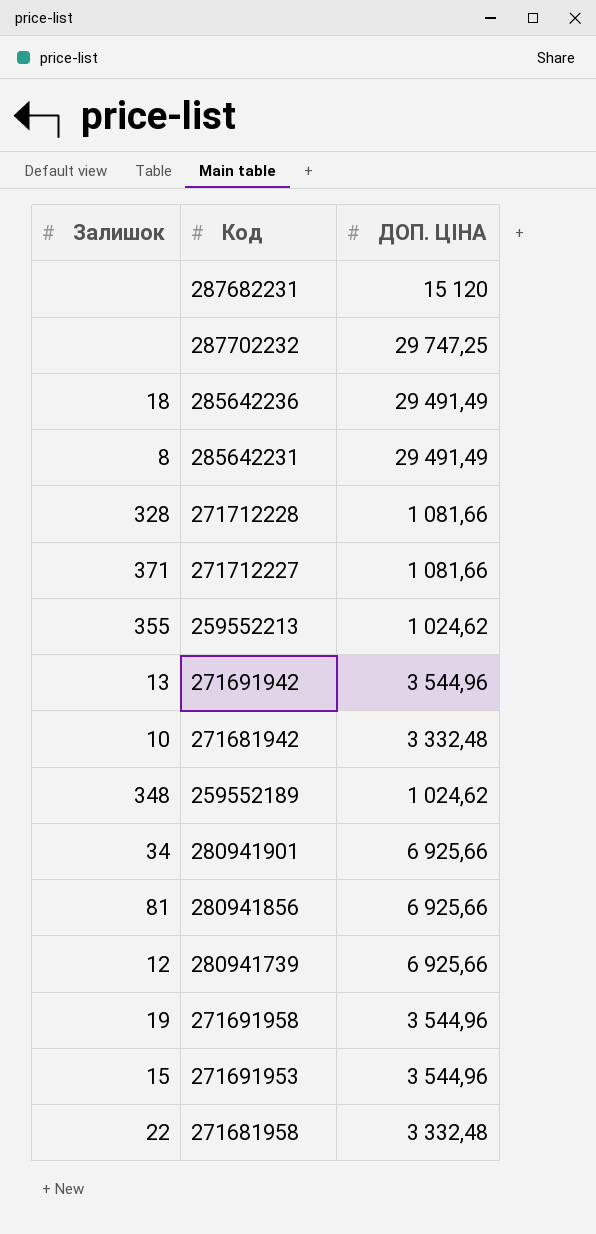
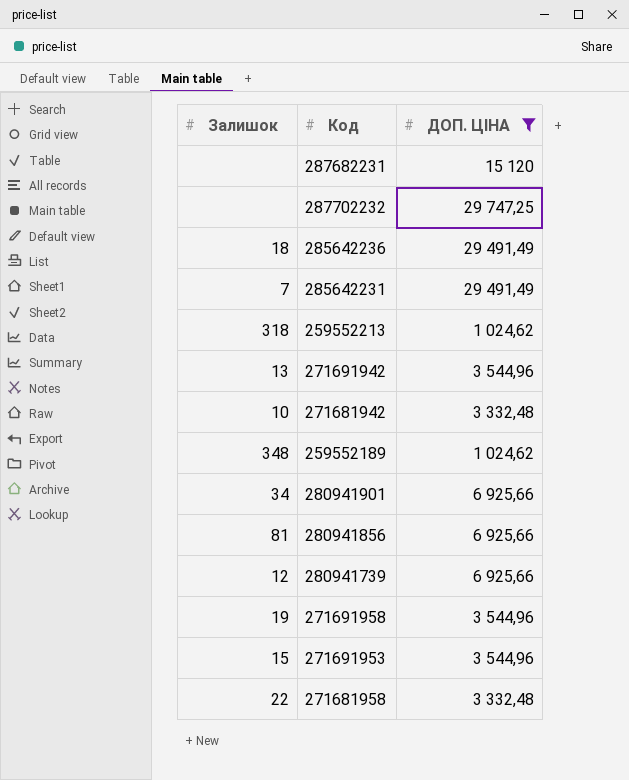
filter: none -> ДОП. ЦІНА != 1 081,66
285642231 | Залишок: 8 -> 7
259552213 | Залишок: 355 -> 318

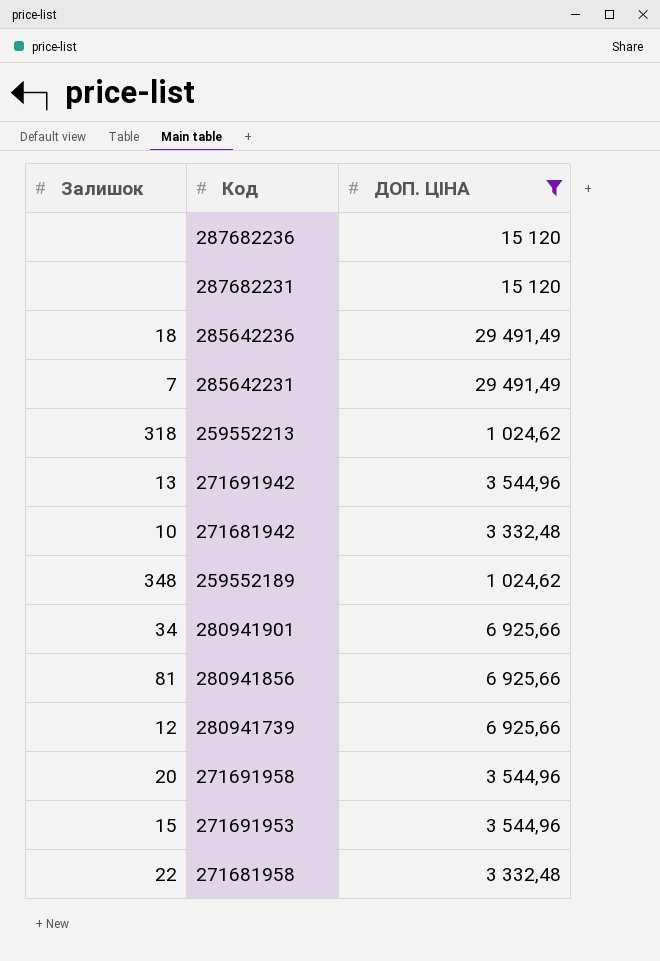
row 287702232: none | 29 747,25 -> none
row 287682236: none -> none | 15 120
271691958 | Залишок: 19 -> 20

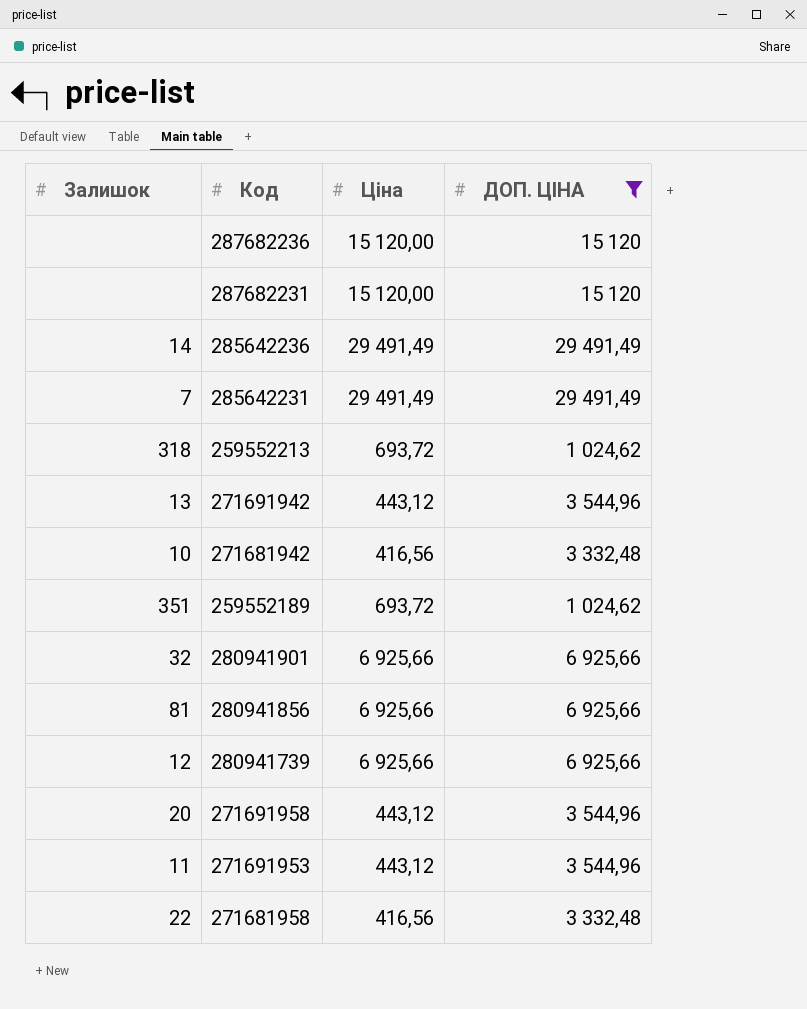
column Ціна | position: none -> 3
285642236 | Залишок: 18 -> 14
259552189 | Залишок: 348 -> 351
280941901 | Залишок: 34 -> 32
271691953 | Залишок: 15 -> 11

